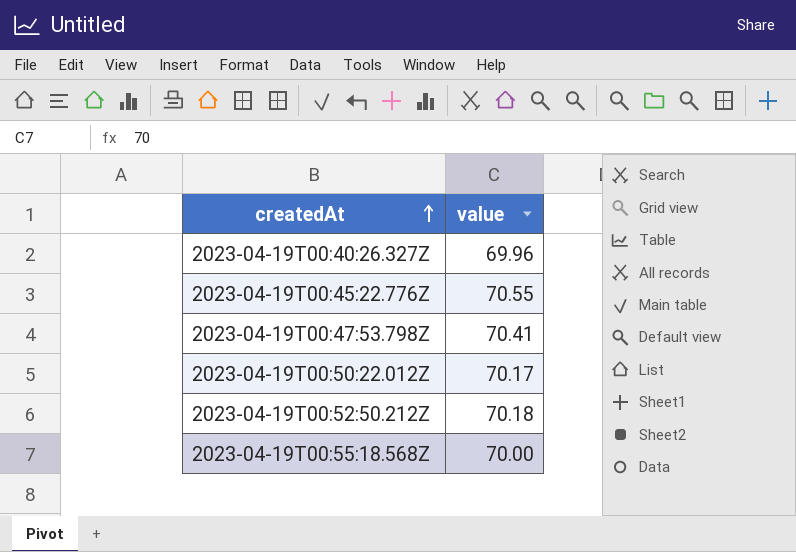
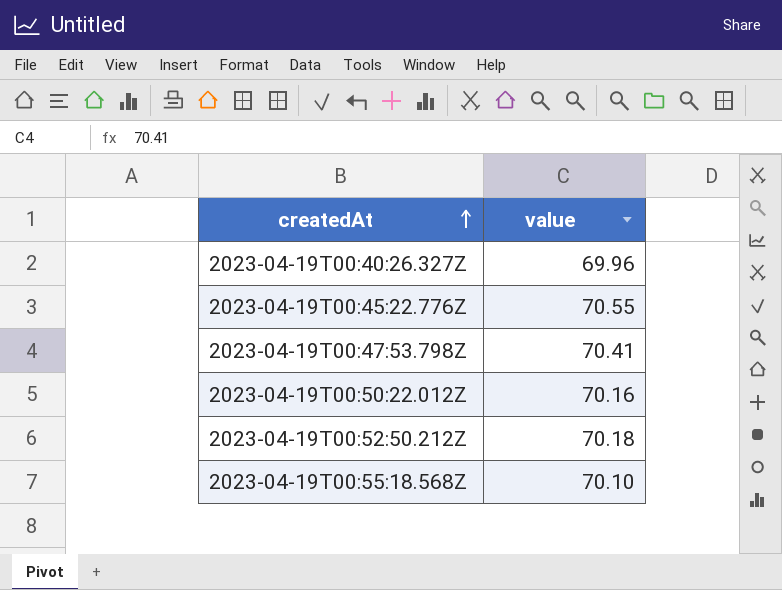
2023-04-19T00:50:22.012Z | value: 70.17 -> 70.16
2023-04-19T00:55:18.568Z | value: 70.00 -> 70.10

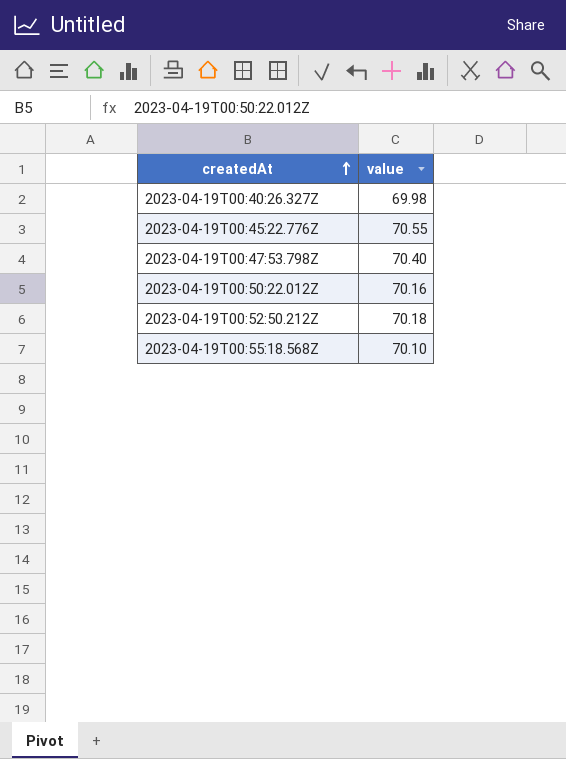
2023-04-19T00:40:26.327Z | value: 69.96 -> 69.98
2023-04-19T00:47:53.798Z | value: 70.41 -> 70.40

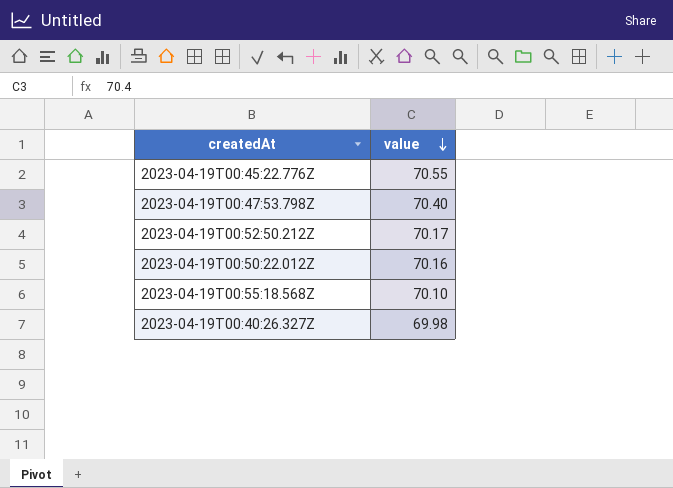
row order: createdAt ascending -> value descending
2023-04-19T00:52:50.212Z | value: 70.18 -> 70.17

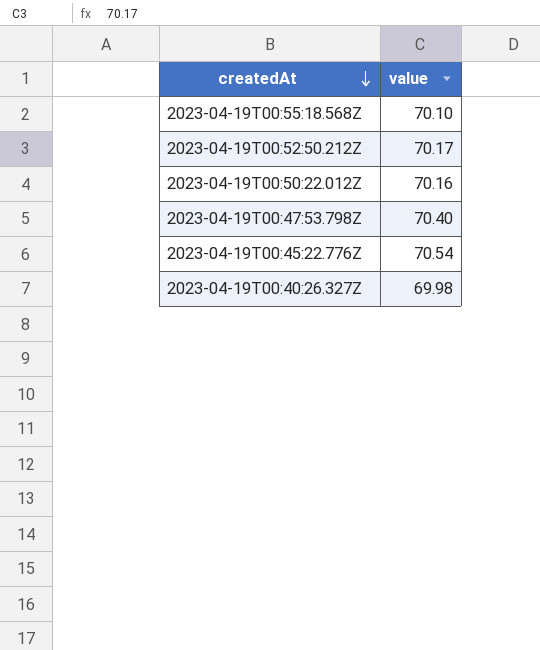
row order: value descending -> createdAt descending
2023-04-19T00:45:22.776Z | value: 70.55 -> 70.54

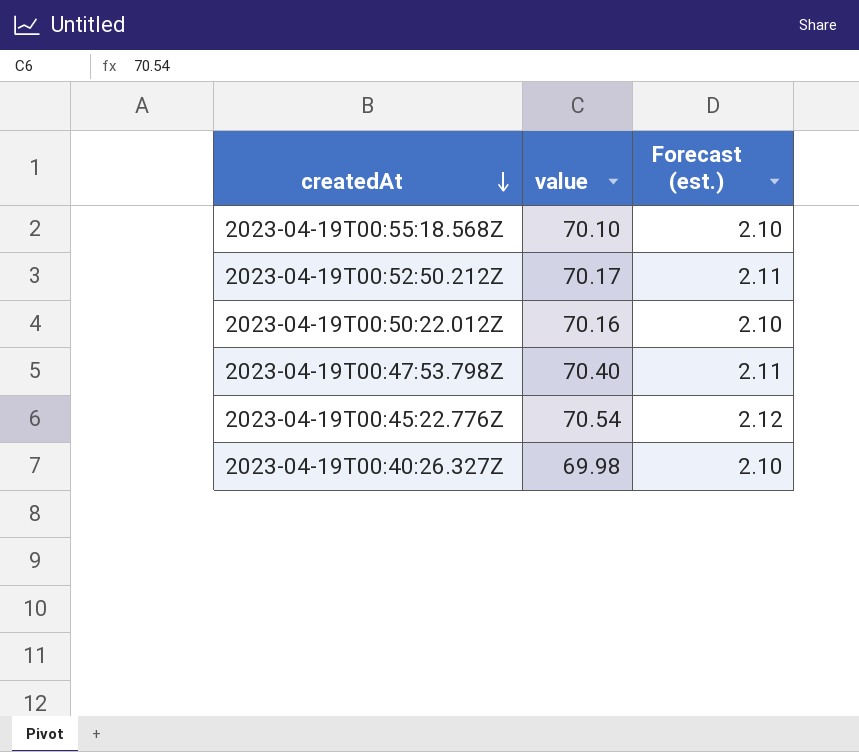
column Forecast (est.) | formula: none -> [value] * 0.03

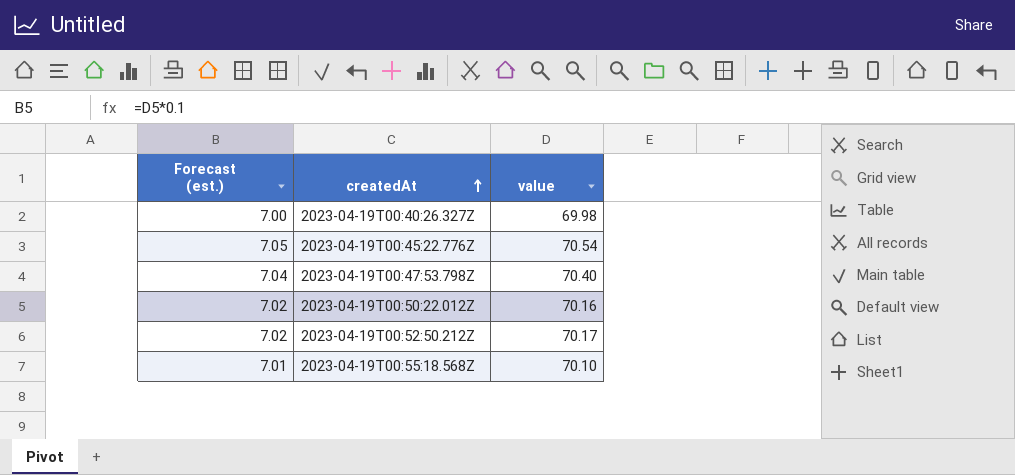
row order: createdAt descending -> createdAt ascending
column Forecast (est.) | formula: [value] * 0.03 -> [value] * 0.1
column Forecast (est.) | position: 3 -> 1

